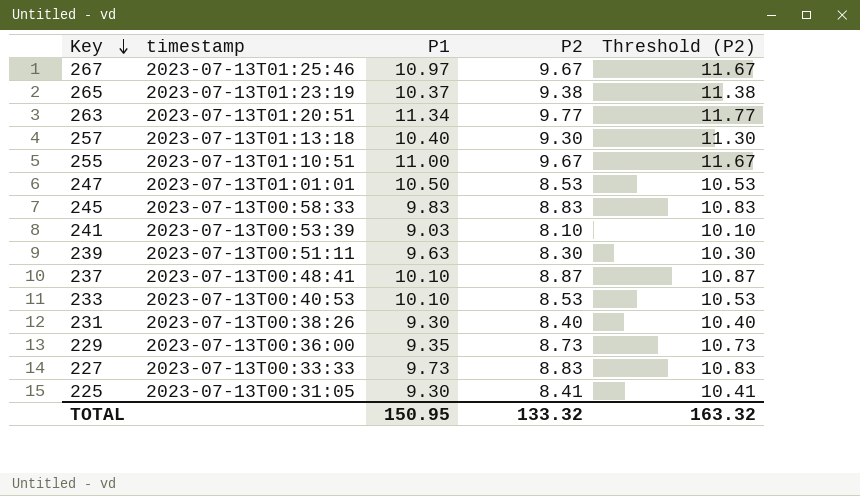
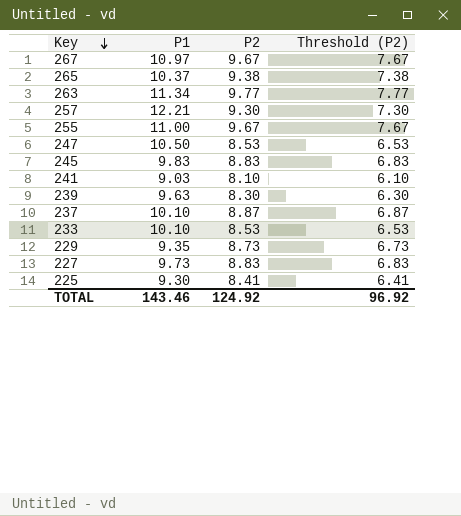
column timestamp | position: 2 -> none
column Threshold (P2) | formula: [P2] + 2 -> [P2] - 2
row 231: 2023-07-13T00:38:26 | 9.30 | 8.40 | 10.40 -> none
257 | P1: 10.40 -> 12.21
TOTAL | P1: 150.95 -> 143.46
TOTAL | P2: 133.32 -> 124.92
TOTAL | Threshold (P2): 163.32 -> 96.92

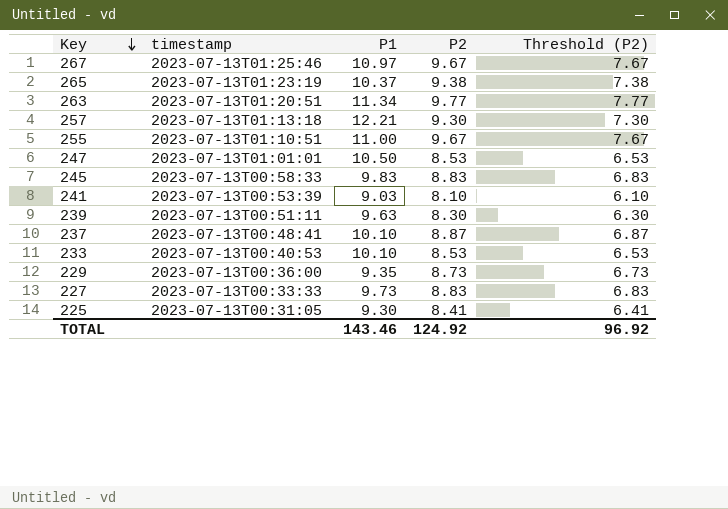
column timestamp | position: none -> 2

